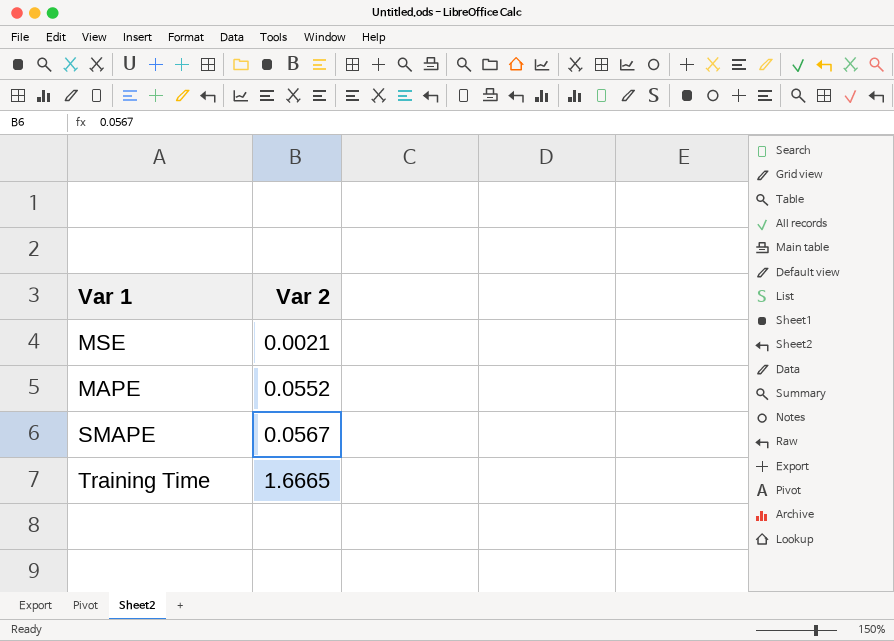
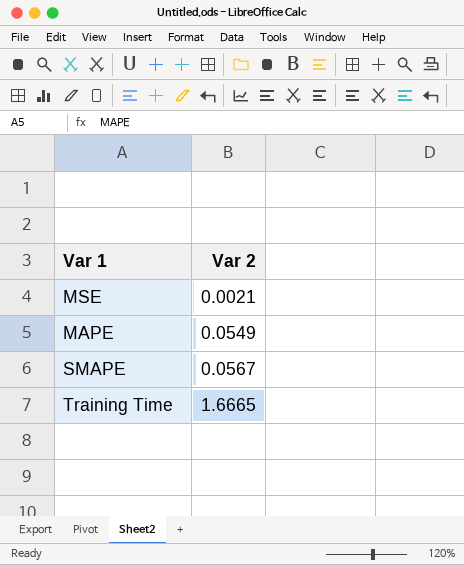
MAPE | Var 2: 0.0552 -> 0.0549

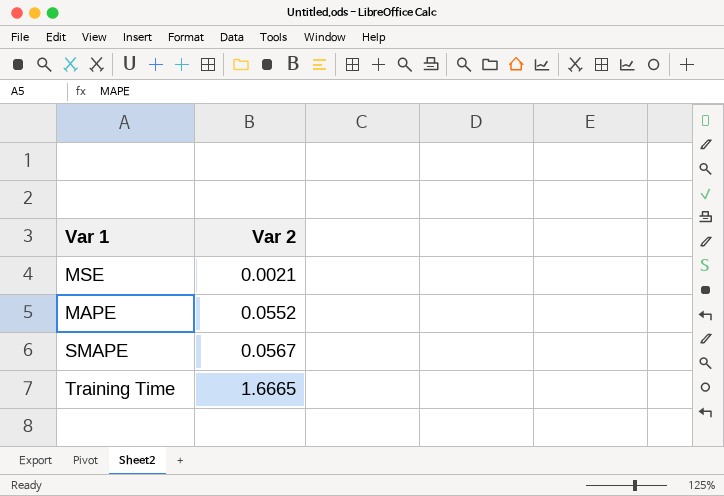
MAPE | Var 2: 0.0549 -> 0.0552

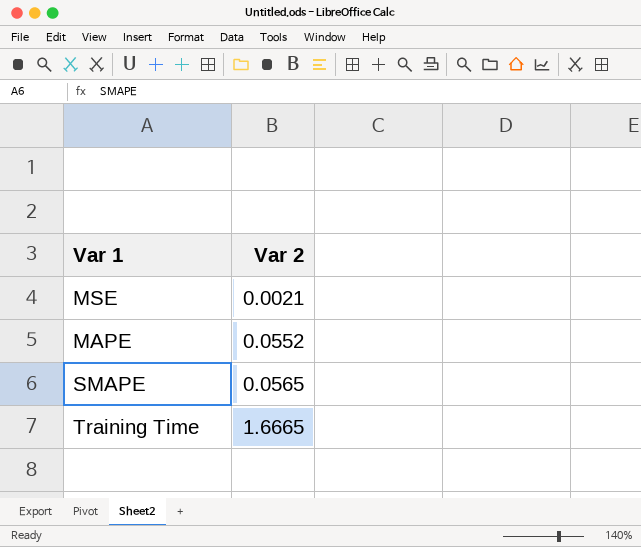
SMAPE | Var 2: 0.0567 -> 0.0565

